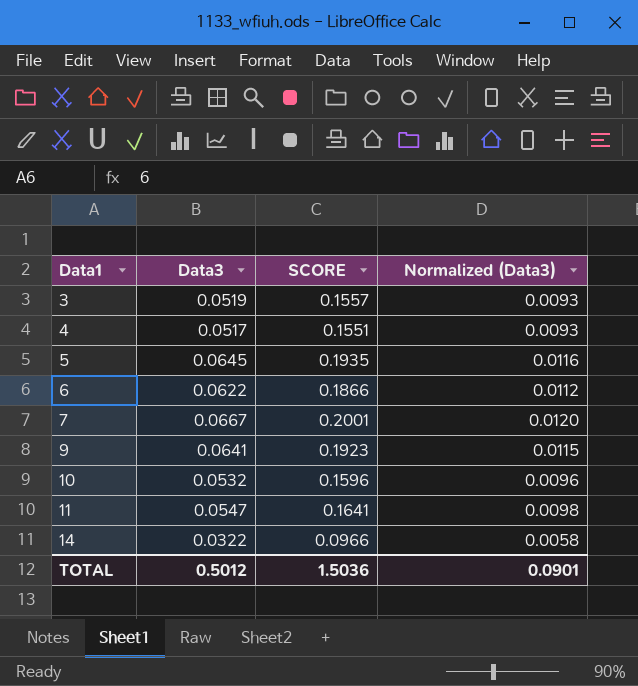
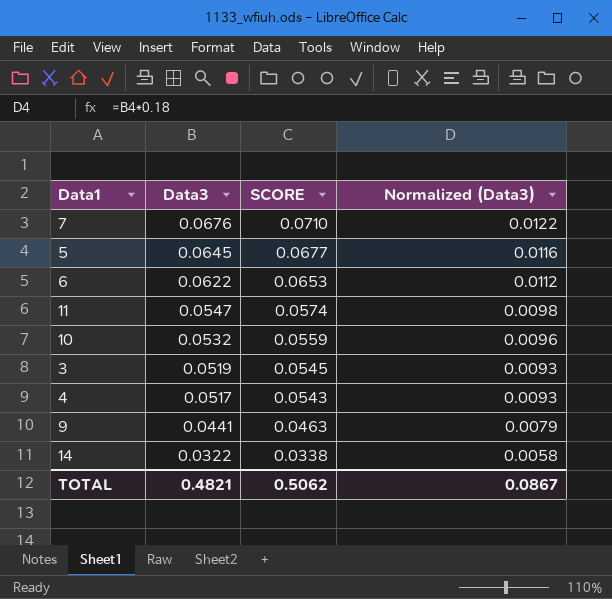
row order: Data1 ascending -> Data3 descending
column SCORE | formula: [Data3] * 3 -> [Data3] * 1.05
7 | Data3: 0.0667 -> 0.0676
7 | Normalized (Data3): 0.0120 -> 0.0122
9 | Data3: 0.0641 -> 0.0441
9 | Normalized (Data3): 0.0115 -> 0.0079
TOTAL | Data3: 0.5012 -> 0.4821
TOTAL | SCORE: 1.5036 -> 0.5062
TOTAL | Normalized (Data3): 0.0901 -> 0.0867

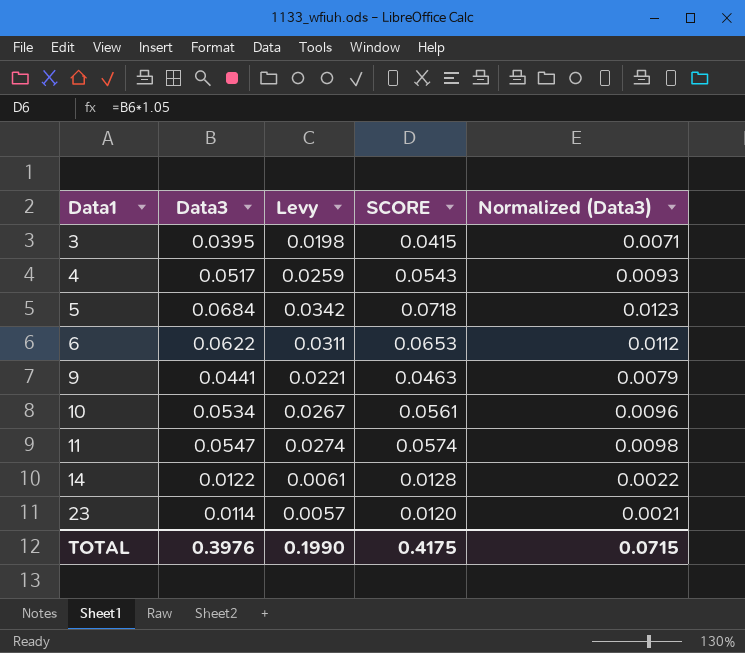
row order: Data3 descending -> Data1 ascending
column Levy | formula: none -> [Data3] * 0.5
row 7: 0.0676 | 0.0710 | 0.0122 -> none
3 | Data3: 0.0519 -> 0.0395
3 | SCORE: 0.0545 -> 0.0415
3 | Normalized (Data3): 0.0093 -> 0.0071
5 | Data3: 0.0645 -> 0.0684
5 | SCORE: 0.0677 -> 0.0718
5 | Normalized (Data3): 0.0116 -> 0.0123
10 | Data3: 0.0532 -> 0.0534
10 | SCORE: 0.0559 -> 0.0561
14 | Data3: 0.0322 -> 0.0122
14 | SCORE: 0.0338 -> 0.0128
14 | Normalized (Data3): 0.0058 -> 0.0022
row 23: none -> 0.0114 | 0.0057 | 0.0120 | 0.0021
TOTAL | Data3: 0.4821 -> 0.3976
TOTAL | SCORE: 0.5062 -> 0.4175
TOTAL | Normalized (Data3): 0.0867 -> 0.0715

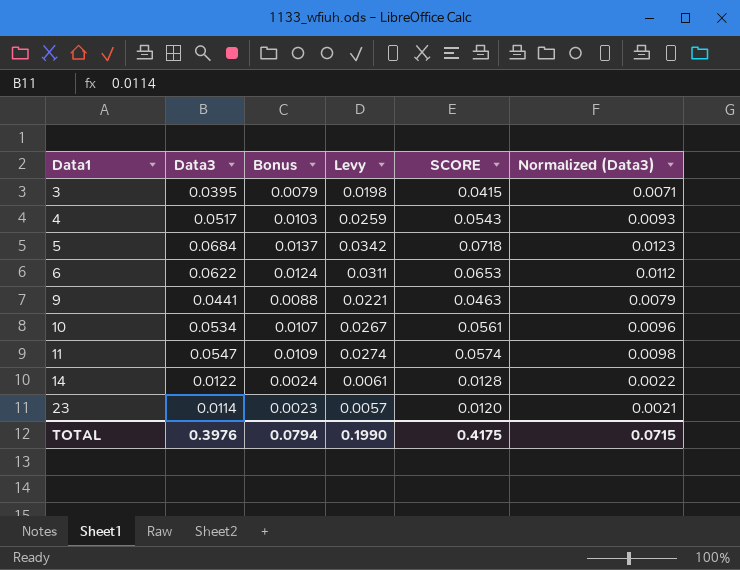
column Bonus | formula: none -> [Data3] * 0.2

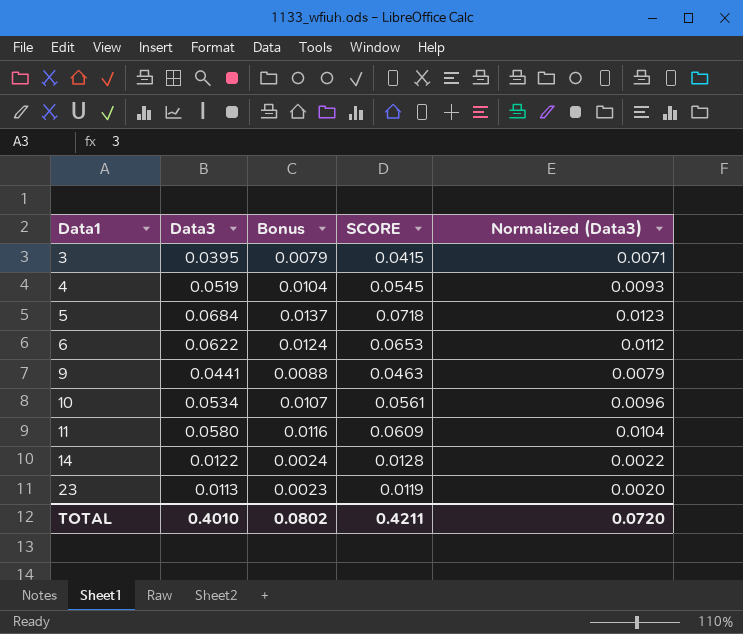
column Levy | formula: [Data3] * 0.5 -> none
4 | Data3: 0.0517 -> 0.0519
4 | Bonus: 0.0103 -> 0.0104
4 | SCORE: 0.0543 -> 0.0545
11 | Data3: 0.0547 -> 0.0580
11 | Bonus: 0.0109 -> 0.0116
11 | SCORE: 0.0574 -> 0.0609
11 | Normalized (Data3): 0.0098 -> 0.0104
23 | Data3: 0.0114 -> 0.0113
23 | SCORE: 0.0120 -> 0.0119
23 | Normalized (Data3): 0.0021 -> 0.0020
TOTAL | Data3: 0.3976 -> 0.4010
TOTAL | Bonus: 0.0794 -> 0.0802
TOTAL | SCORE: 0.4175 -> 0.4211
TOTAL | Normalized (Data3): 0.0715 -> 0.0720

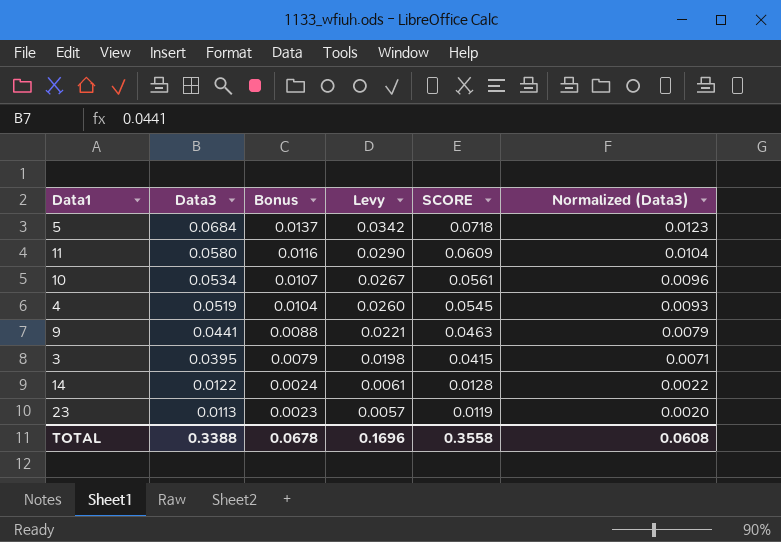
row order: Data1 ascending -> Data3 descending
column Levy | formula: none -> [Data3] * 0.5
row 6: 0.0622 | 0.0124 | 0.0653 | 0.0112 -> none
TOTAL | Data3: 0.4010 -> 0.3388
TOTAL | Bonus: 0.0802 -> 0.0678
TOTAL | SCORE: 0.4211 -> 0.3558
TOTAL | Normalized (Data3): 0.0720 -> 0.0608

